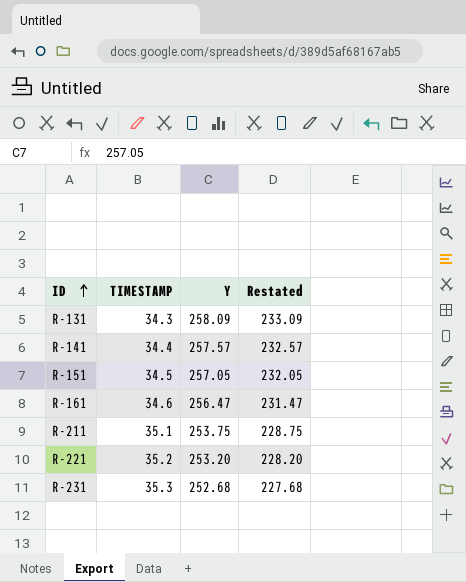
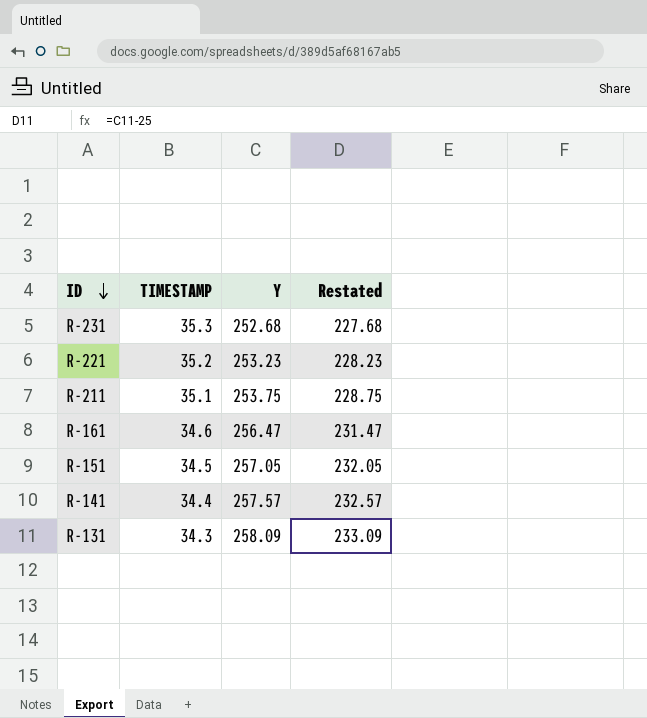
row order: ID ascending -> ID descending
R-221 | Y: 253.20 -> 253.23
R-221 | Restated: 228.20 -> 228.23

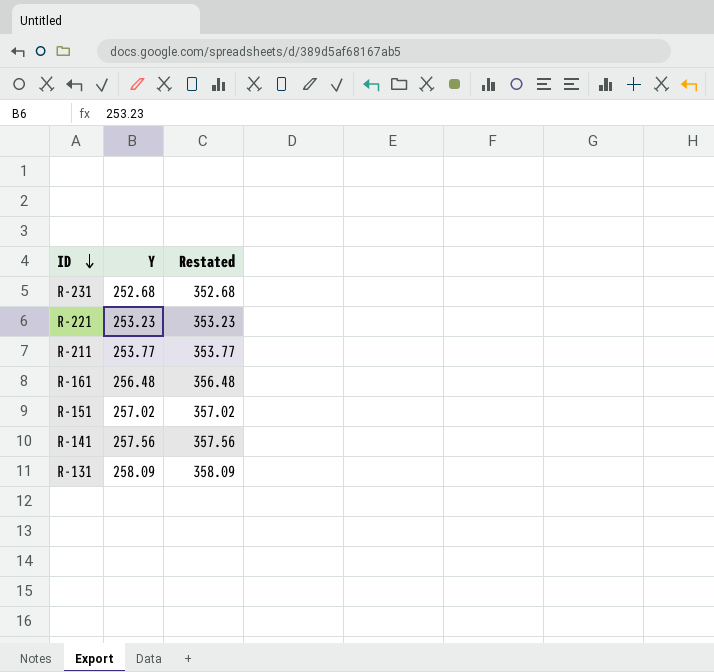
column TIMESTAMP | position: 2 -> none
column Restated | formula: [Y] - 25 -> [Y] + 100
R-211 | Y: 253.75 -> 253.77
R-161 | Y: 256.47 -> 256.48
R-151 | Y: 257.05 -> 257.02
R-141 | Y: 257.57 -> 257.56

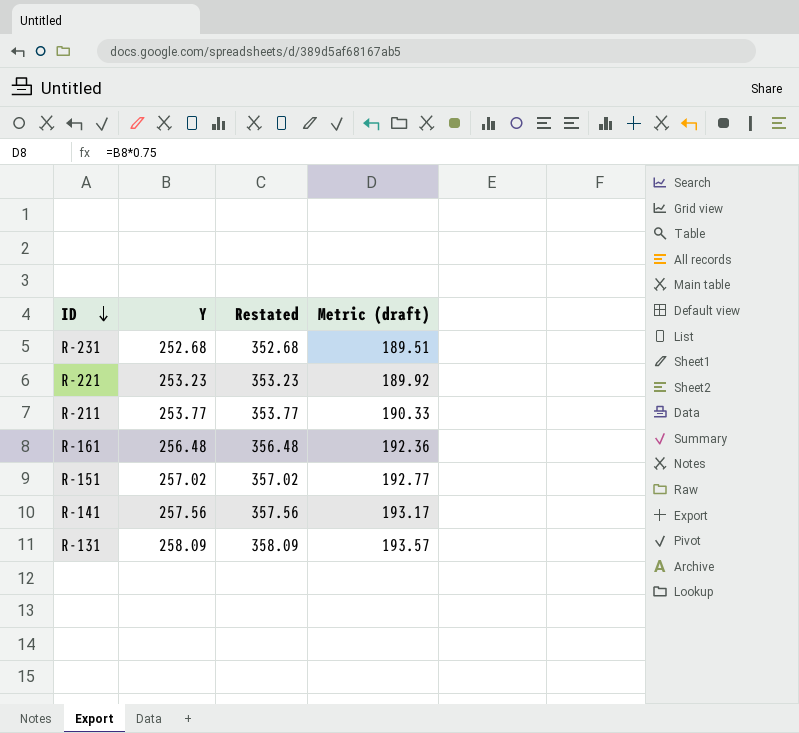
column Metric (draft) | formula: none -> [Y] * 0.75

